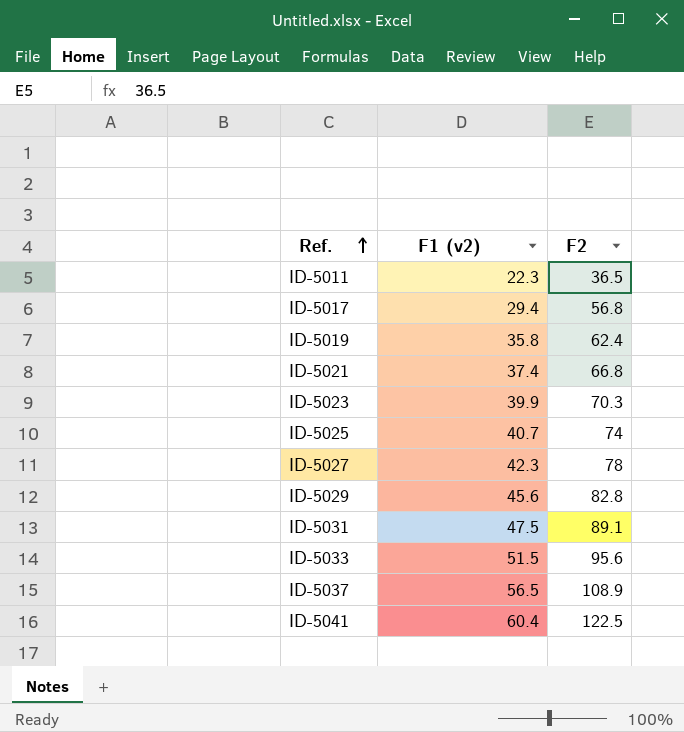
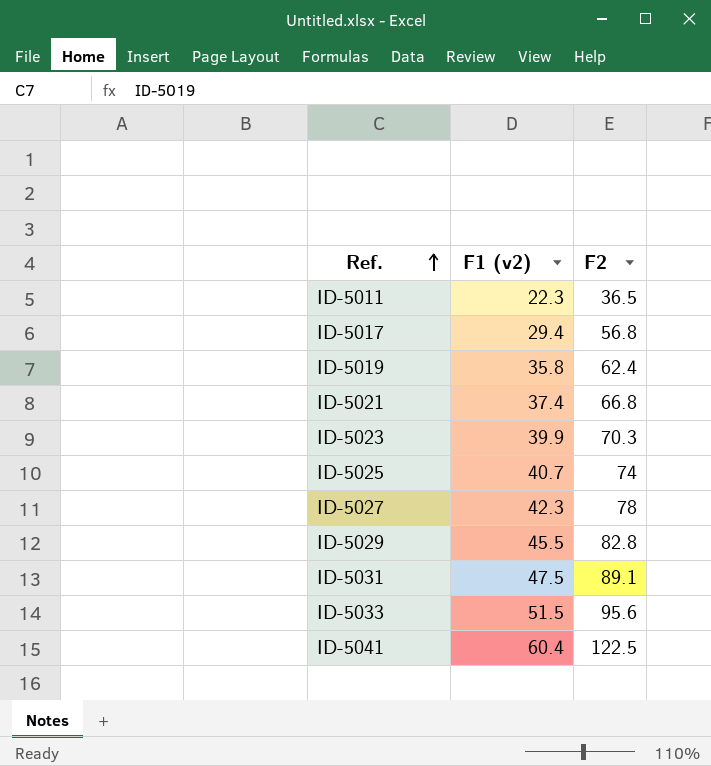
row ID-5037: 56.5 | 108.9 -> none
ID-5029 | F1 (v2): 45.6 -> 45.5

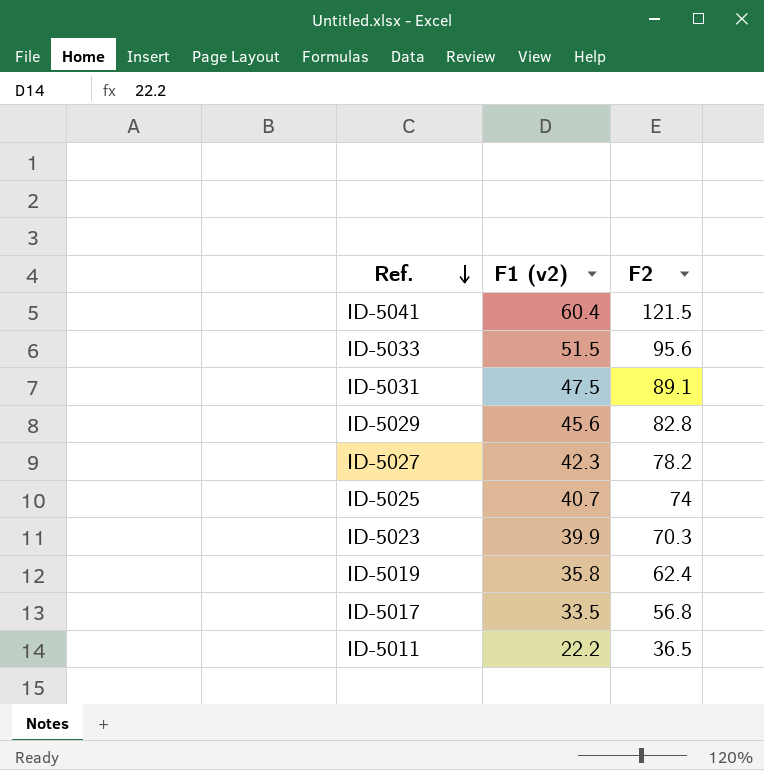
row order: Ref. ascending -> Ref. descending
row ID-5021: 37.4 | 66.8 -> none
ID-5041 | F2: 122.5 -> 121.5
ID-5029 | F1 (v2): 45.5 -> 45.6
ID-5027 | F2: 78 -> 78.2
ID-5017 | F1 (v2): 29.4 -> 33.5
ID-5011 | F1 (v2): 22.3 -> 22.2

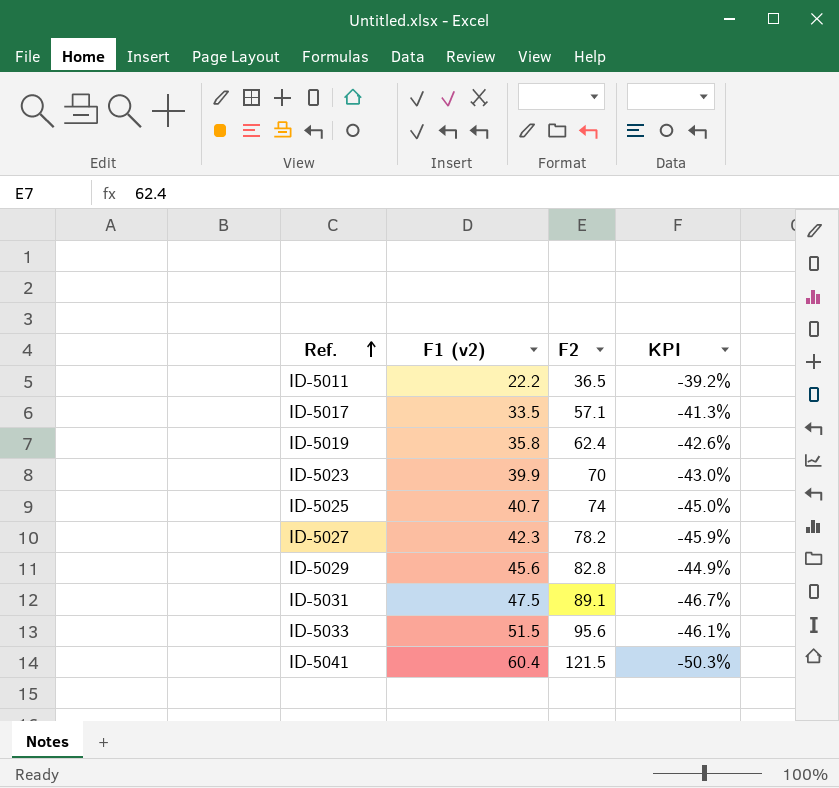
row order: Ref. descending -> Ref. ascending
column KPI | formula: none -> ([F1 (v2)] - [F2]) / [F2]
ID-5017 | F2: 56.8 -> 57.1
ID-5023 | F2: 70.3 -> 70

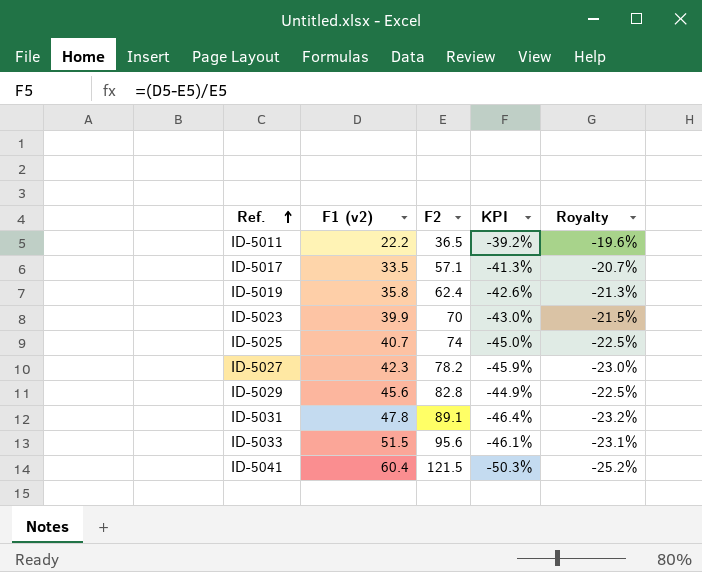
column Royalty | formula: none -> [KPI] * 0.5
ID-5031 | F1 (v2): 47.5 -> 47.8
ID-5031 | KPI: -46.7% -> -46.4%

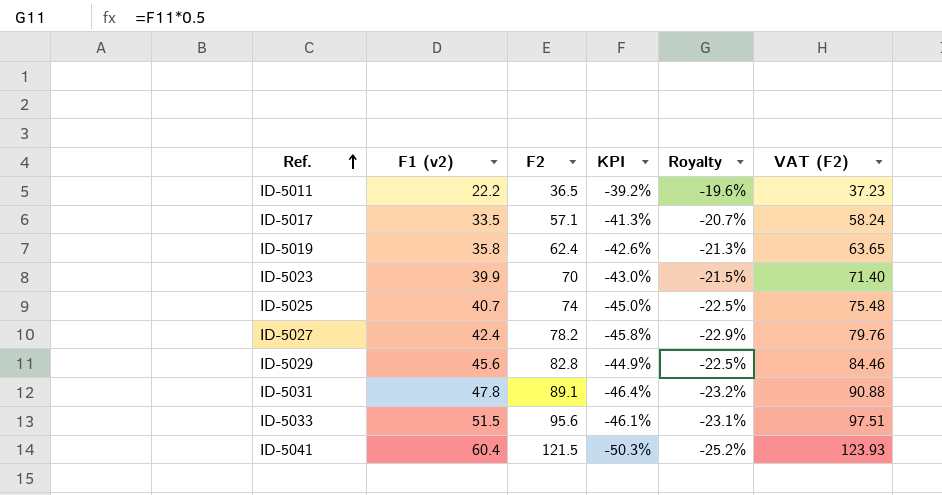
column VAT (F2) | formula: none -> [F2] * 1.02
ID-5027 | F1 (v2): 42.3 -> 42.4
ID-5027 | KPI: -45.9% -> -45.8%
ID-5027 | Royalty: -23.0% -> -22.9%

